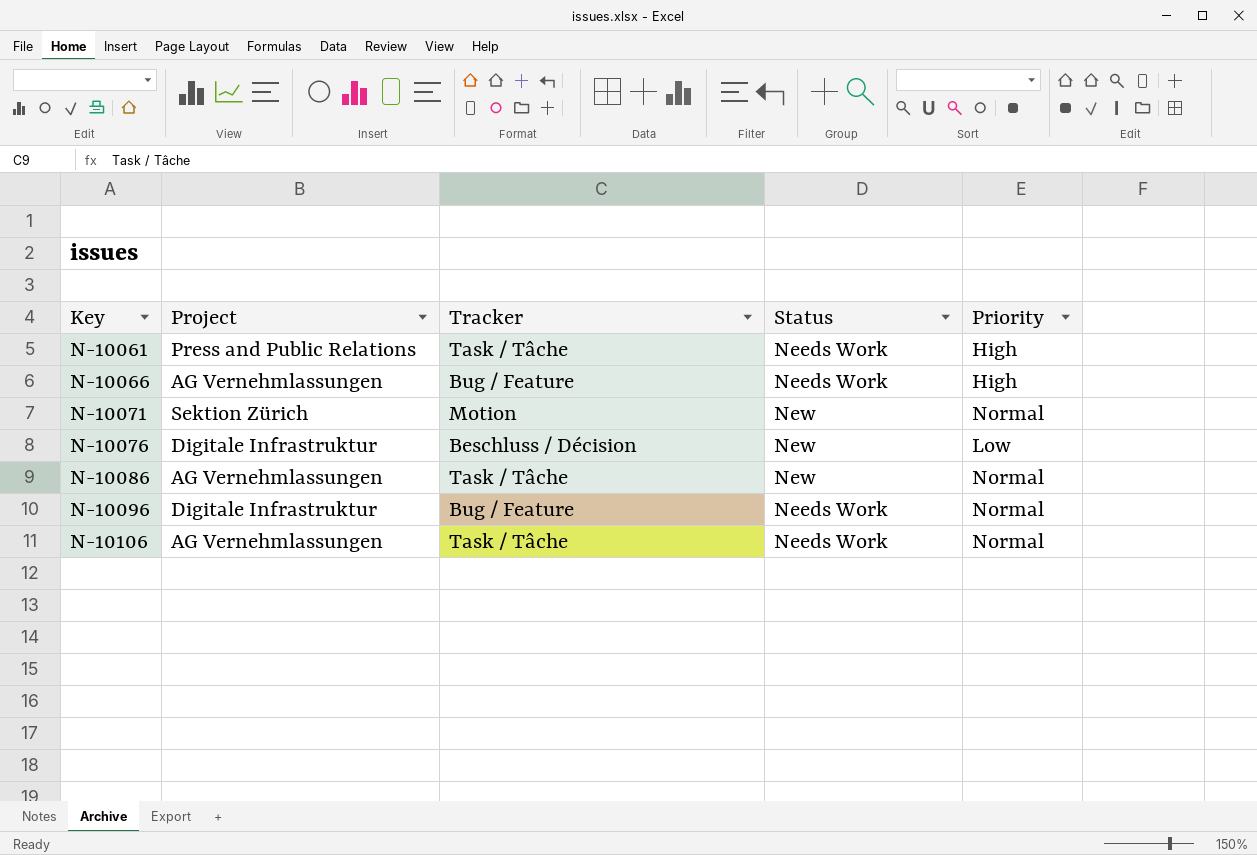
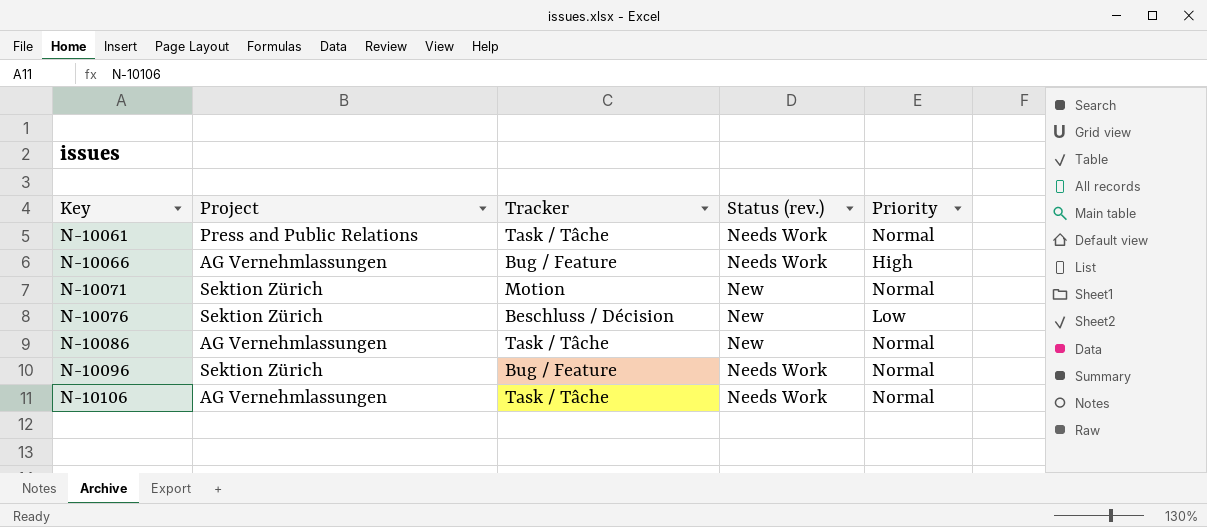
column name: Status -> Status (rev.)
N-10061 | Priority: High -> Normal
N-10076 | Project: Digitale Infrastruktur -> Sektion Zürich
N-10096 | Project: Digitale Infrastruktur -> Sektion Zürich

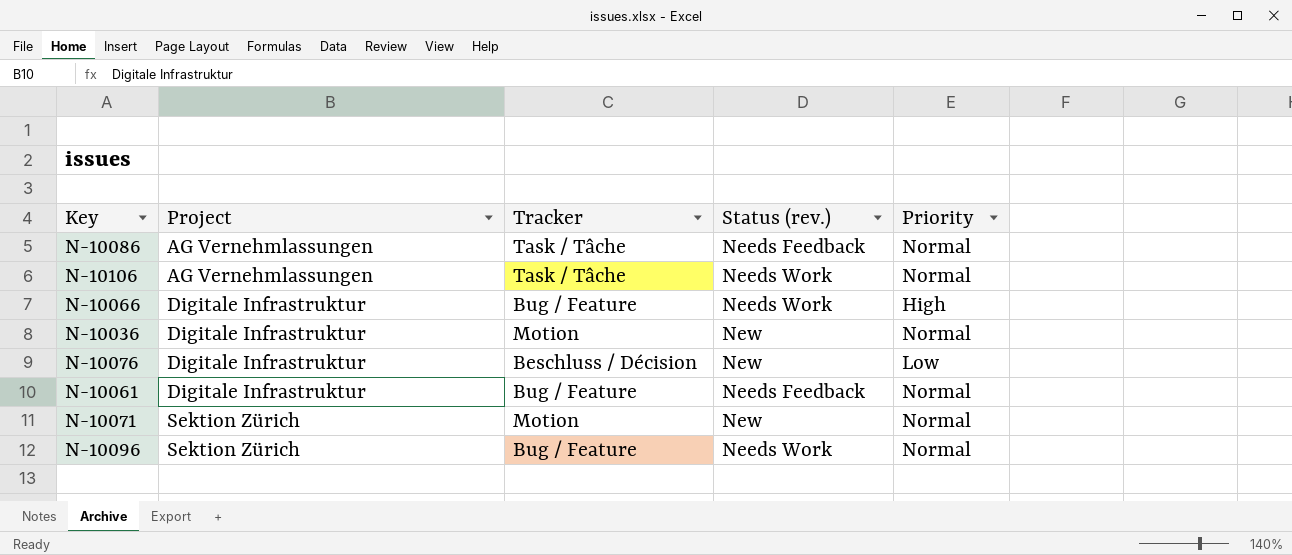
row order: Key ascending -> Project ascending
N-10086 | Status (rev.): New -> Needs Feedback
N-10066 | Project: AG Vernehmlassungen -> Digitale Infrastruktur
row N-10036: none -> Digitale Infrastruktur | Motion | New | Normal
N-10076 | Project: Sektion Zürich -> Digitale Infrastruktur
N-10061 | Project: Press and Public Relations -> Digitale Infrastruktur
N-10061 | Tracker: Task / Tâche -> Bug / Feature
N-10061 | Status (rev.): Needs Work -> Needs Feedback

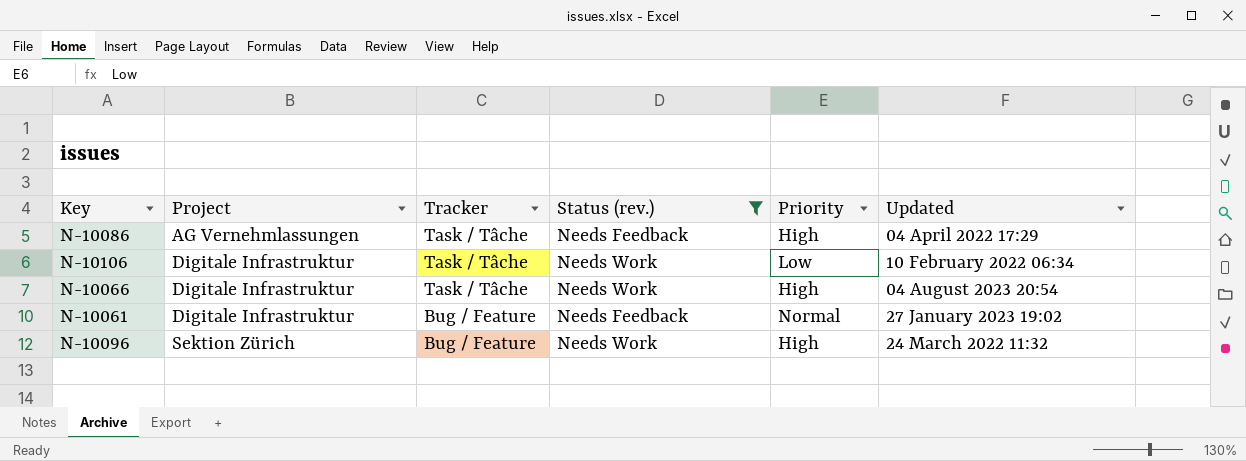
filter: none -> Status (rev.) != New
column Updated | position: none -> 6
N-10086 | Priority: Normal -> High
N-10106 | Project: AG Vernehmlassungen -> Digitale Infrastruktur
N-10106 | Priority: Normal -> Low
N-10066 | Tracker: Bug / Feature -> Task / Tâche
N-10096 | Priority: Normal -> High

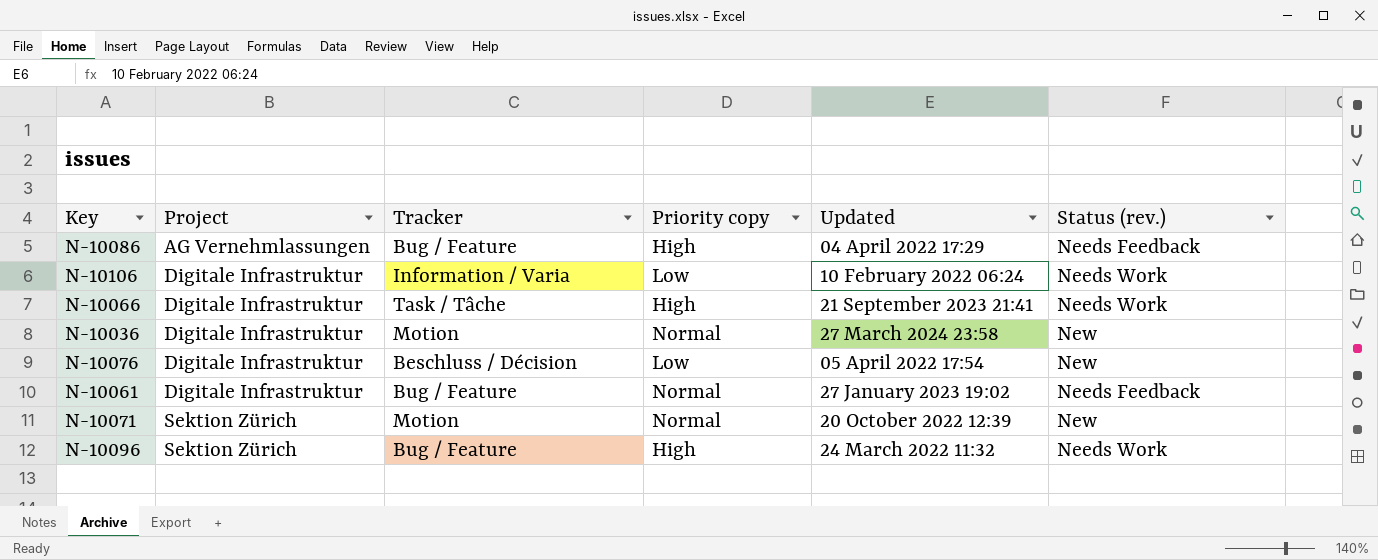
filter: Status (rev.) != New -> none
column name: Priority -> Priority copy
column Status (rev.) | position: 4 -> 6
N-10086 | Tracker: Task / Tâche -> Bug / Feature
N-10106 | Tracker: Task / Tâche -> Information / Varia
N-10106 | Updated: 10 February 2022 06:34 -> 10 February 2022 06:24
N-10066 | Updated: 04 August 2023 20:54 -> 21 September 2023 21:41

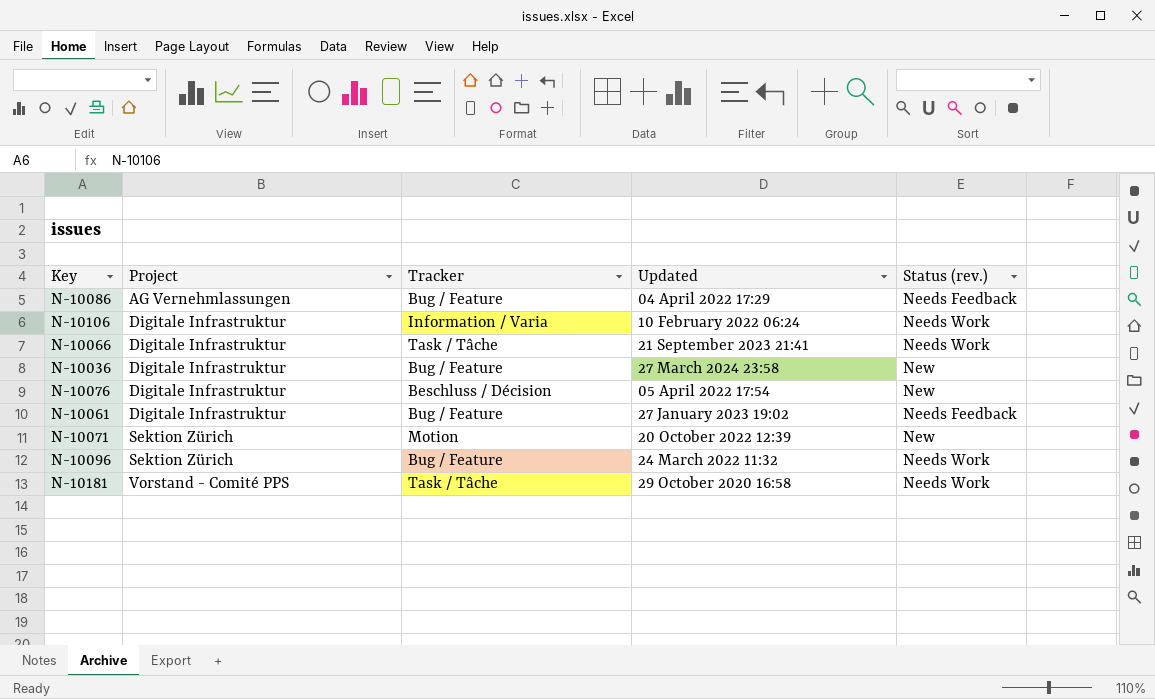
column Priority copy | position: 4 -> none
N-10036 | Tracker: Motion -> Bug / Feature
row N-10181: none -> Vorstand - Comité PPS | Task / Tâche | 29 October 2020 16:58 | Needs Work

